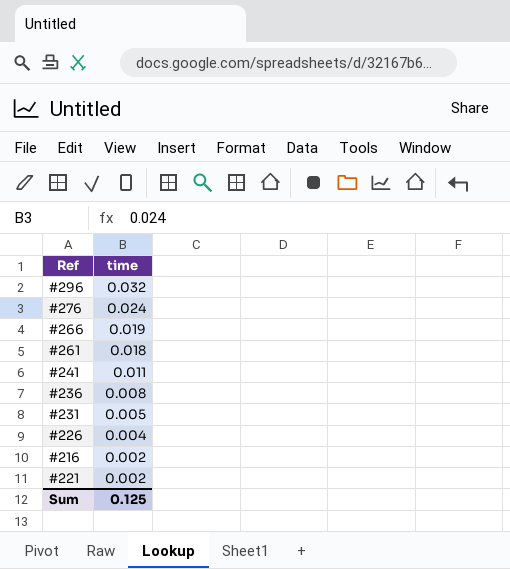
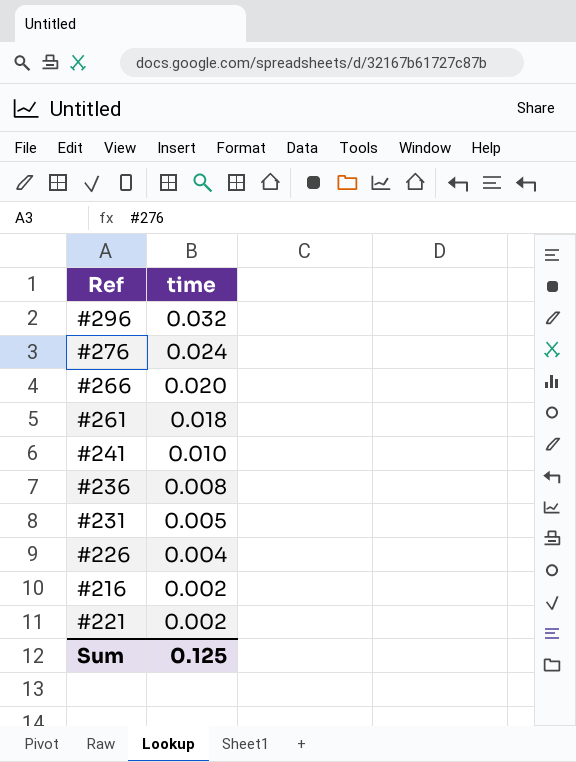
#266 | time: 0.019 -> 0.020
#241 | time: 0.011 -> 0.010

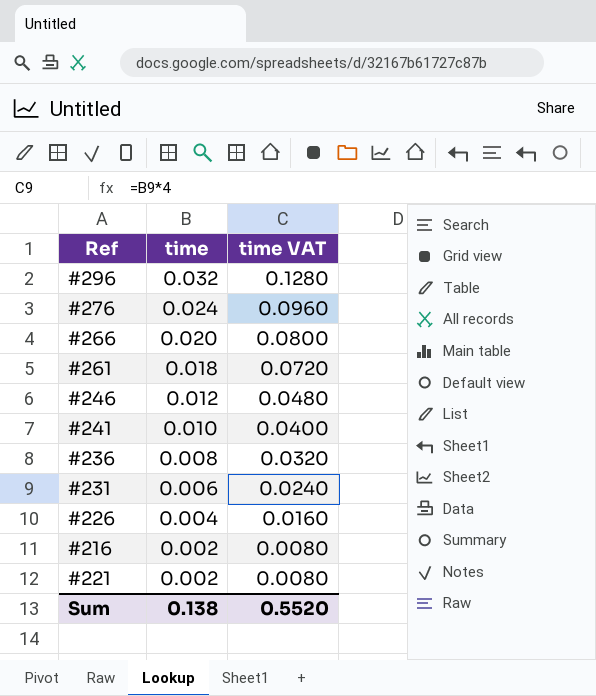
column time VAT | formula: none -> [time] * 4
row #246: none -> 0.012 | 0.0480
#231 | time: 0.005 -> 0.006
Sum | time: 0.125 -> 0.138

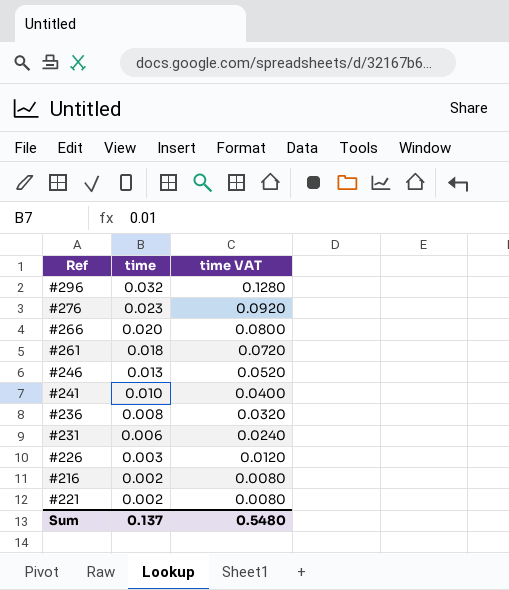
#276 | time: 0.024 -> 0.023
#276 | time VAT: 0.0960 -> 0.0920
#246 | time: 0.012 -> 0.013
#246 | time VAT: 0.0480 -> 0.0520
#226 | time: 0.004 -> 0.003
#226 | time VAT: 0.0160 -> 0.0120
Sum | time: 0.138 -> 0.137
Sum | time VAT: 0.5520 -> 0.5480

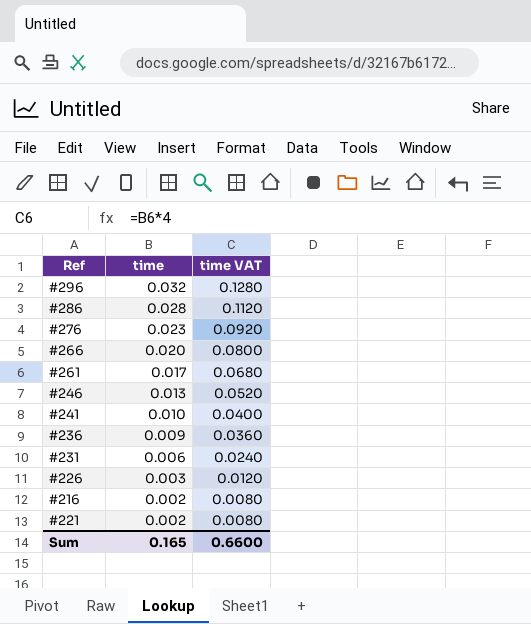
row #286: none -> 0.028 | 0.1120
#261 | time: 0.018 -> 0.017
#261 | time VAT: 0.0720 -> 0.0680
#236 | time: 0.008 -> 0.009
#236 | time VAT: 0.0320 -> 0.0360
Sum | time: 0.137 -> 0.165
Sum | time VAT: 0.5480 -> 0.6600

